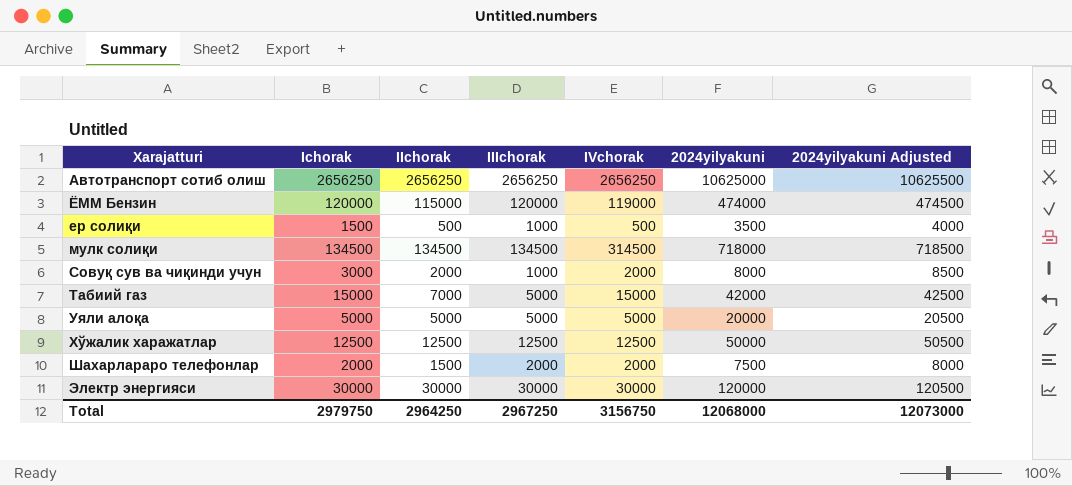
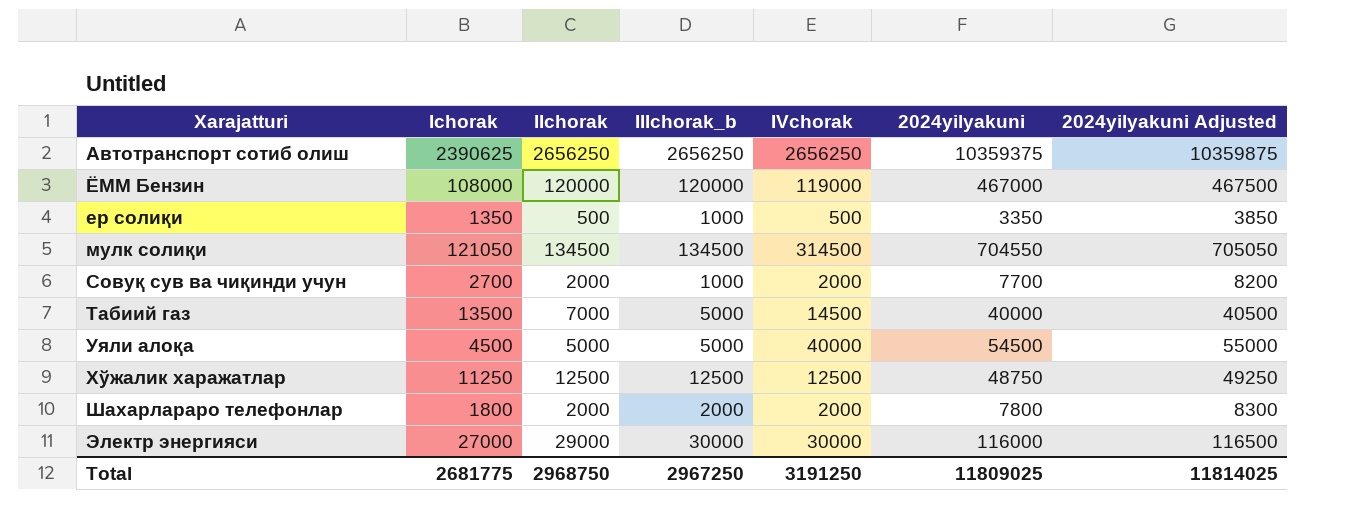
column name: IIIchorak -> IIIchorak_b
Автотранспорт сотиб олиш | Ichorak: 2656250 -> 2390625
Автотранспорт сотиб олиш | 2024yilyakuni: 10625000 -> 10359375
Автотранспорт сотиб олиш | 2024yilyakuni Adjusted: 10625500 -> 10359875
ЁММ Бензин | Ichorak: 120000 -> 108000
ЁММ Бензин | IIchorak: 115000 -> 120000
ЁММ Бензин | 2024yilyakuni: 474000 -> 467000
ЁММ Бензин | 2024yilyakuni Adjusted: 474500 -> 467500
ер солиқи | Ichorak: 1500 -> 1350
ер солиқи | 2024yilyakuni: 3500 -> 3350
ер солиқи | 2024yilyakuni Adjusted: 4000 -> 3850
мулк солиқи | Ichorak: 134500 -> 121050
мулк солиқи | 2024yilyakuni: 718000 -> 704550
мулк солиқи | 2024yilyakuni Adjusted: 718500 -> 705050
Совуқ сув ва чиқинди учун | Ichorak: 3000 -> 2700
Совуқ сув ва чиқинди учун | 2024yilyakuni: 8000 -> 7700
Совуқ сув ва чиқинди учун | 2024yilyakuni Adjusted: 8500 -> 8200
Табиий газ | Ichorak: 15000 -> 13500
Табиий газ | IVchorak: 15000 -> 14500
Табиий газ | 2024yilyakuni: 42000 -> 40000
Табиий газ | 2024yilyakuni Adjusted: 42500 -> 40500
Уяли алоқа | Ichorak: 5000 -> 4500
Уяли алоқа | IVchorak: 5000 -> 40000
Уяли алоқа | 2024yilyakuni: 20000 -> 54500
Уяли алоқа | 2024yilyakuni Adjusted: 20500 -> 55000
Хўжалик харажатлар | Ichorak: 12500 -> 11250
Хўжалик харажатлар | 2024yilyakuni: 50000 -> 48750
Хўжалик харажатлар | 2024yilyakuni Adjusted: 50500 -> 49250
Шахарлараро телефонлар | Ichorak: 2000 -> 1800
Шахарлараро телефонлар | IIchorak: 1500 -> 2000
Шахарлараро телефонлар | 2024yilyakuni: 7500 -> 7800
Шахарлараро телефонлар | 2024yilyakuni Adjusted: 8000 -> 8300
Электр энергияси | Ichorak: 30000 -> 27000
Электр энергияси | IIchorak: 30000 -> 29000
Электр энергияси | 2024yilyakuni: 120000 -> 116000
Электр энергияси | 2024yilyakuni Adjusted: 120500 -> 116500
Total | Ichorak: 2979750 -> 2681775
Total | IIchorak: 2964250 -> 2968750
Total | IVchorak: 3156750 -> 3191250
Total | 2024yilyakuni: 12068000 -> 11809025
Total | 2024yilyakuni Adjusted: 12073000 -> 11814025

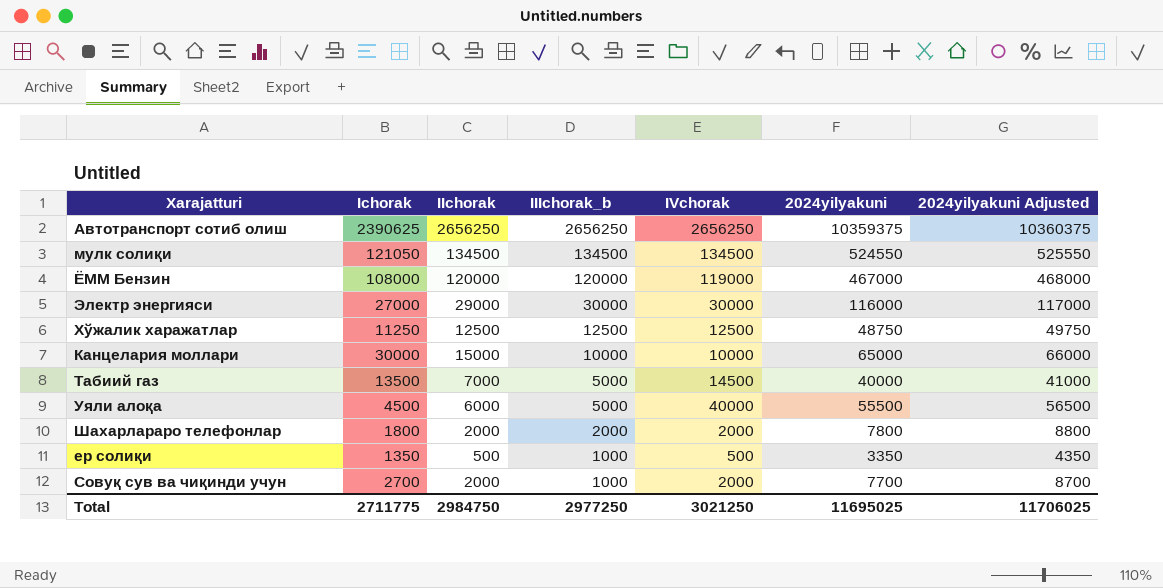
row order: Xarajatturi ascending -> IIIchorak_b descending
column 2024yilyakuni Adjusted | formula: [2024yilyakuni] + 500 -> [2024yilyakuni] + 1000
мулк солиқи | IVchorak: 314500 -> 134500
мулк солиқи | 2024yilyakuni: 704550 -> 524550
row Канцелария моллари: none -> 30000 | 15000 | 10000 | 10000 | 65000 | 66000
Уяли алоқа | IIchorak: 5000 -> 6000
Уяли алоқа | 2024yilyakuni: 54500 -> 55500
Total | Ichorak: 2681775 -> 2711775
Total | IIchorak: 2968750 -> 2984750
Total | IIIchorak_b: 2967250 -> 2977250
Total | IVchorak: 3191250 -> 3021250
Total | 2024yilyakuni: 11809025 -> 11695025
Total | 2024yilyakuni Adjusted: 11814025 -> 11706025

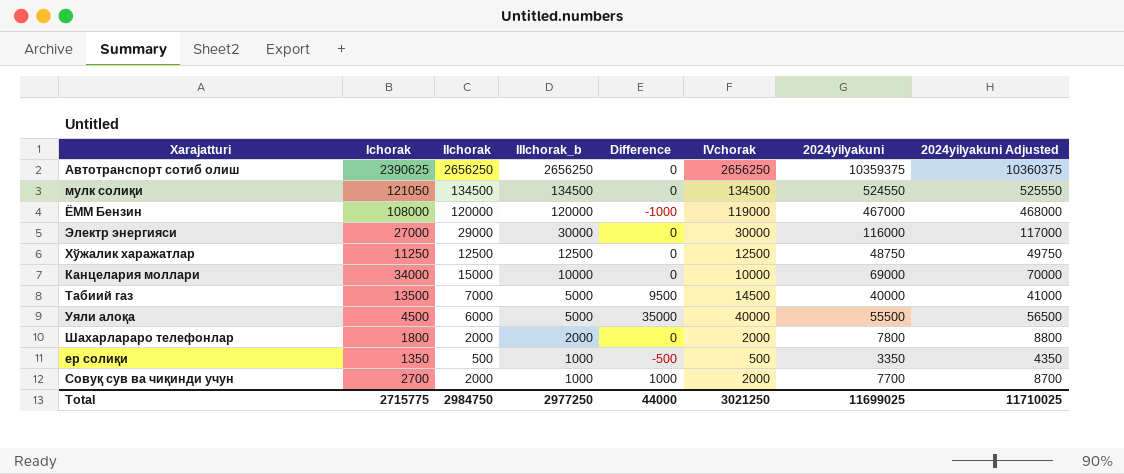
column Difference | formula: none -> [IVchorak] - [IIIchorak_b]
Канцелария моллари | Ichorak: 30000 -> 34000
Канцелария моллари | 2024yilyakuni: 65000 -> 69000
Канцелария моллари | 2024yilyakuni Adjusted: 66000 -> 70000
Total | Ichorak: 2711775 -> 2715775
Total | 2024yilyakuni: 11695025 -> 11699025
Total | 2024yilyakuni Adjusted: 11706025 -> 11710025

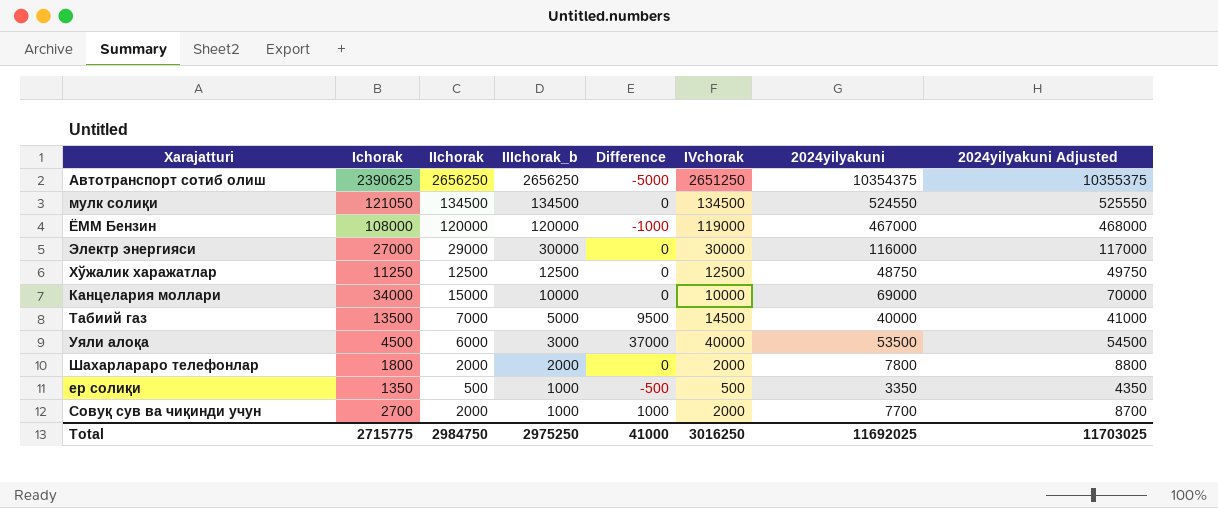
Автотранспорт сотиб олиш | Difference: 0 -> -5000
Автотранспорт сотиб олиш | IVchorak: 2656250 -> 2651250
Автотранспорт сотиб олиш | 2024yilyakuni: 10359375 -> 10354375
Автотранспорт сотиб олиш | 2024yilyakuni Adjusted: 10360375 -> 10355375
Уяли алоқа | IIIchorak_b: 5000 -> 3000
Уяли алоқа | Difference: 35000 -> 37000
Уяли алоқа | 2024yilyakuni: 55500 -> 53500
Уяли алоқа | 2024yilyakuni Adjusted: 56500 -> 54500
Total | IIIchorak_b: 2977250 -> 2975250
Total | Difference: 44000 -> 41000
Total | IVchorak: 3021250 -> 3016250
Total | 2024yilyakuni: 11699025 -> 11692025
Total | 2024yilyakuni Adjusted: 11710025 -> 11703025

